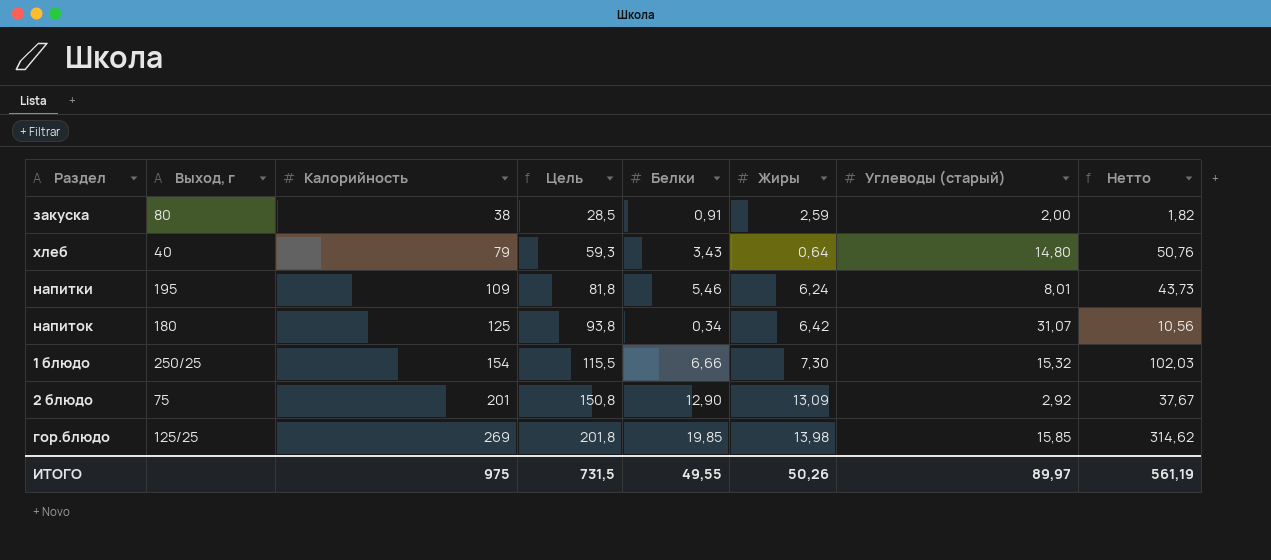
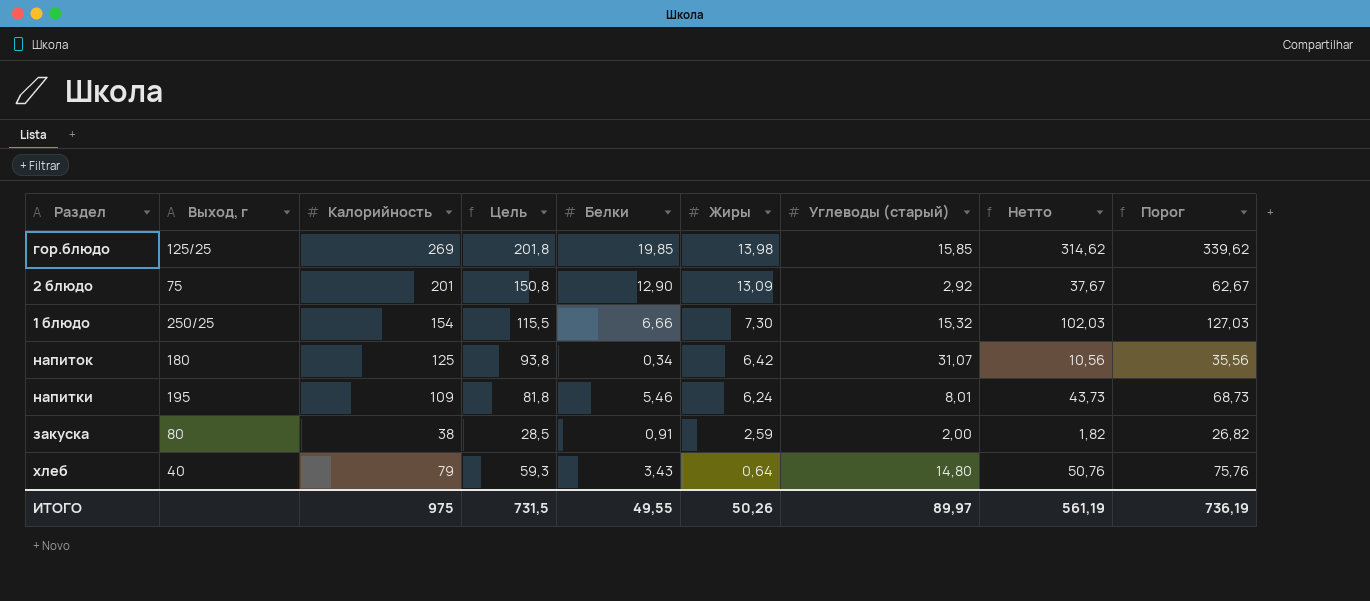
row order: Калорийность ascending -> Жиры descending
column Порог | formula: none -> [Нетто] + 25

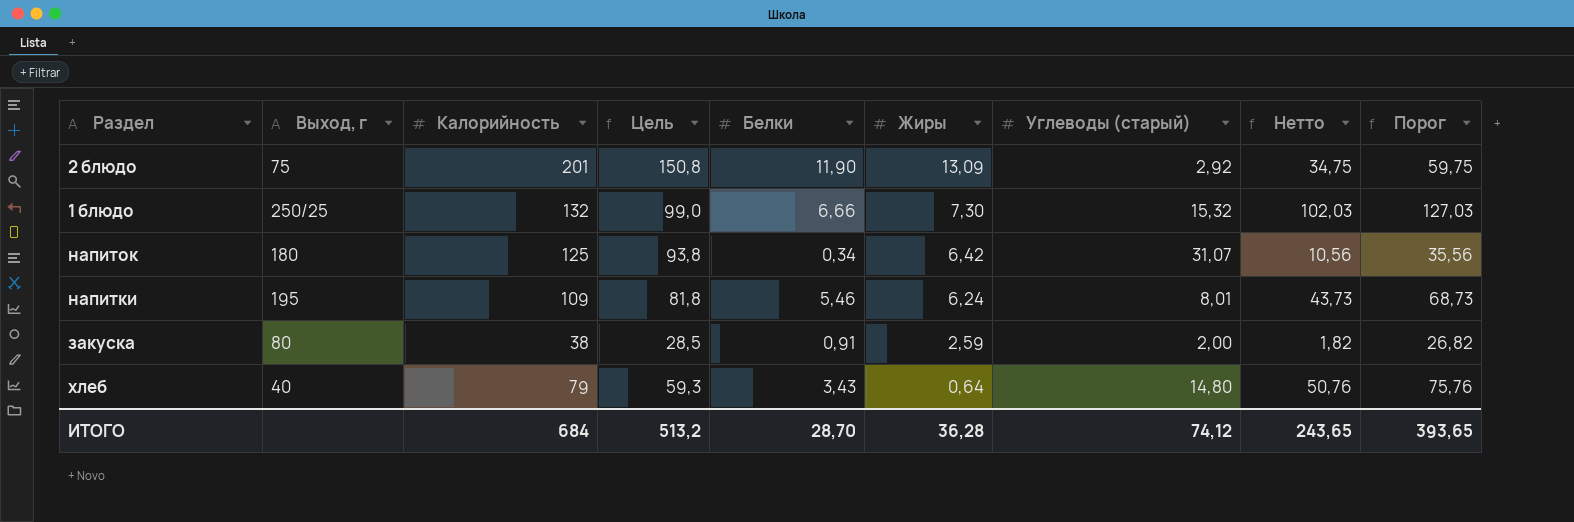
row гор.блюдо: 125/25 | 269 | 201,8 | 19,85 | 13,98 | 15,85 | 314,62 | 339,62 -> none
2 блюдо | Белки: 12,90 -> 11,90
2 блюдо | Нетто: 37,67 -> 34,75
2 блюдо | Порог: 62,67 -> 59,75
1 блюдо | Калорийность: 154 -> 132
1 блюдо | Цель: 115,5 -> 99,0
ИТОГО | Калорийность: 975 -> 684
ИТОГО | Цель: 731,5 -> 513,2
ИТОГО | Белки: 49,55 -> 28,70
ИТОГО | Жиры: 50,26 -> 36,28
ИТОГО | Углеводы (старый): 89,97 -> 74,12
ИТОГО | Нетто: 561,19 -> 243,65
ИТОГО | Порог: 736,19 -> 393,65

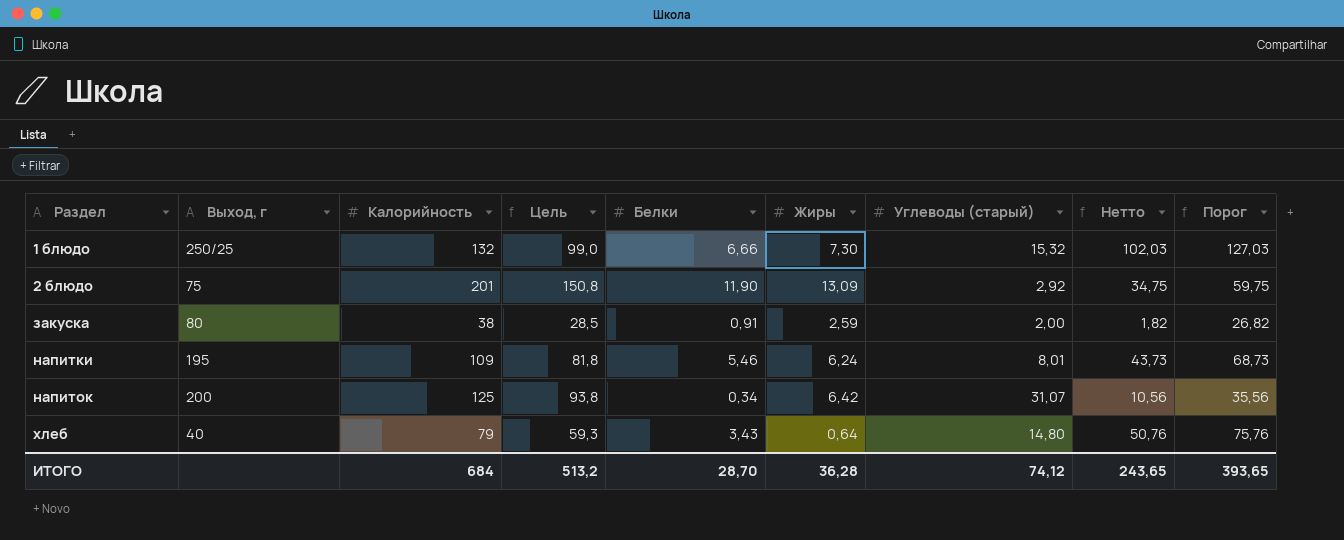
row order: Жиры descending -> Раздел ascending
напиток | Выход, г: 180 -> 200

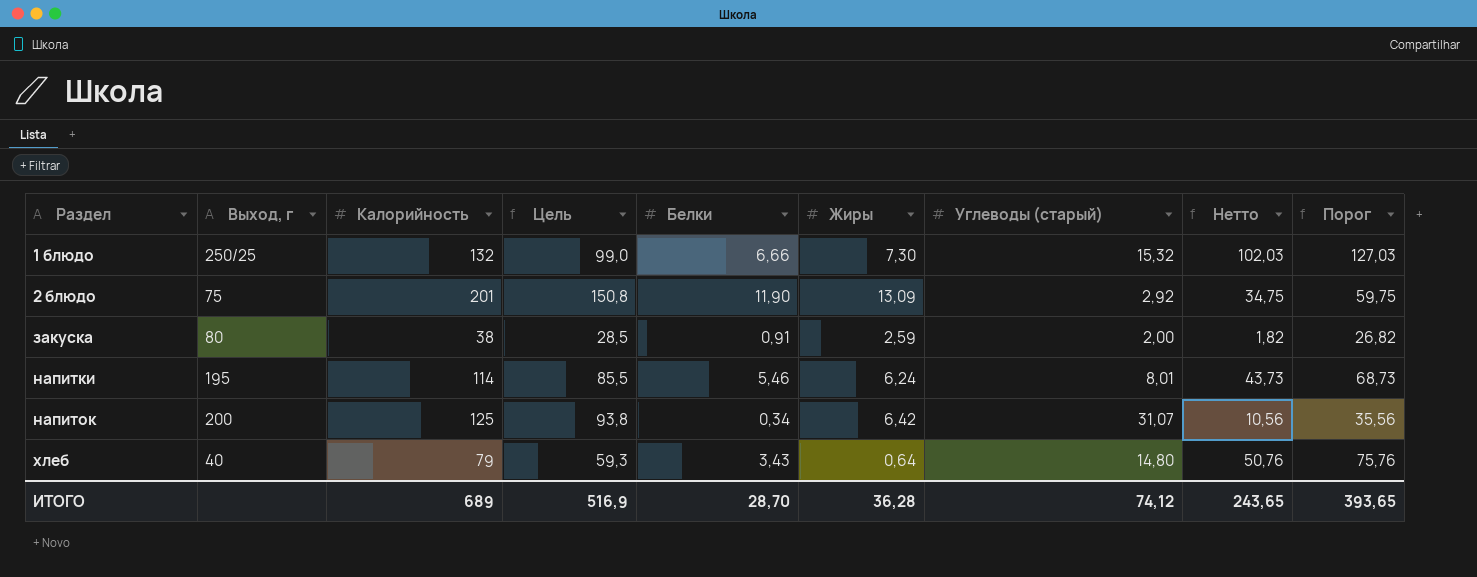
напитки | Калорийность: 109 -> 114
напитки | Цель: 81,8 -> 85,5
ИТОГО | Калорийность: 684 -> 689
ИТОГО | Цель: 513,2 -> 516,9

